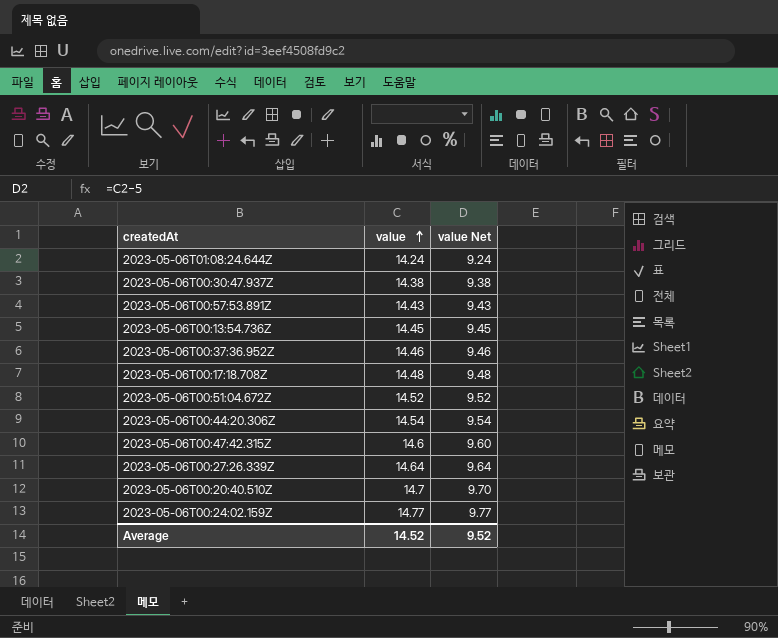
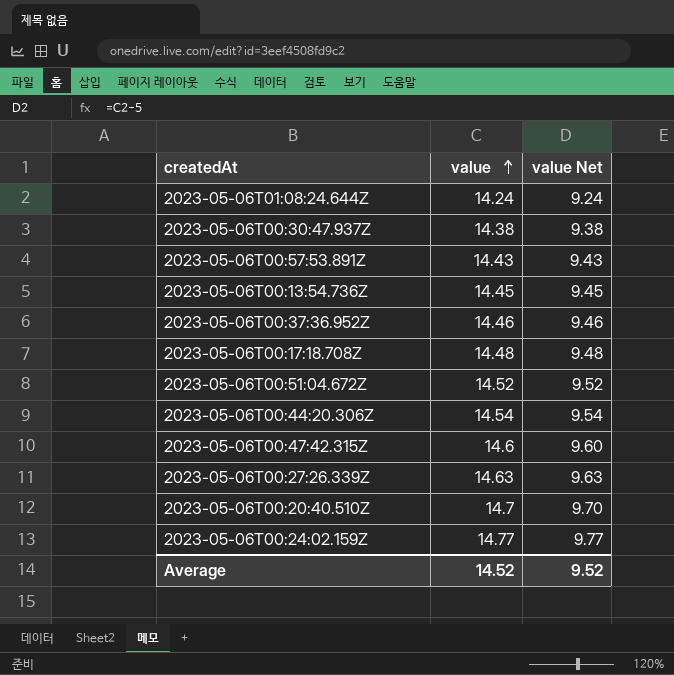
2023-05-06T00:27:26.339Z | value: 14.64 -> 14.63
2023-05-06T00:27:26.339Z | value Net: 9.64 -> 9.63

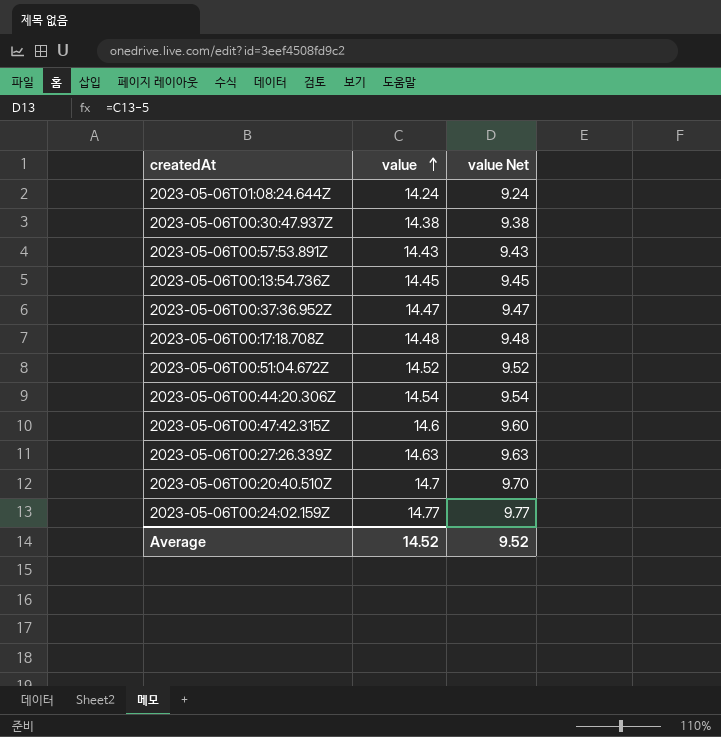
2023-05-06T00:37:36.952Z | value: 14.46 -> 14.47
2023-05-06T00:37:36.952Z | value Net: 9.46 -> 9.47

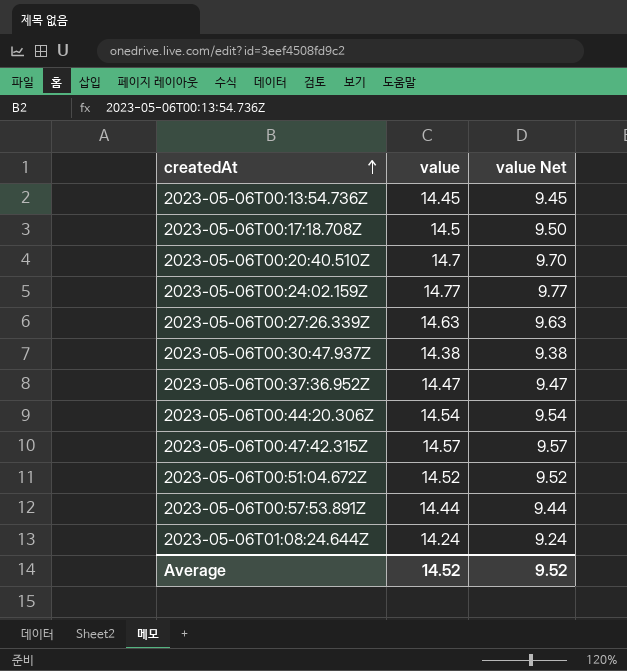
row order: value ascending -> createdAt ascending
2023-05-06T00:17:18.708Z | value: 14.48 -> 14.5
2023-05-06T00:17:18.708Z | value Net: 9.48 -> 9.50
2023-05-06T00:47:42.315Z | value: 14.6 -> 14.57
2023-05-06T00:47:42.315Z | value Net: 9.60 -> 9.57
2023-05-06T00:57:53.891Z | value: 14.43 -> 14.44
2023-05-06T00:57:53.891Z | value Net: 9.43 -> 9.44

